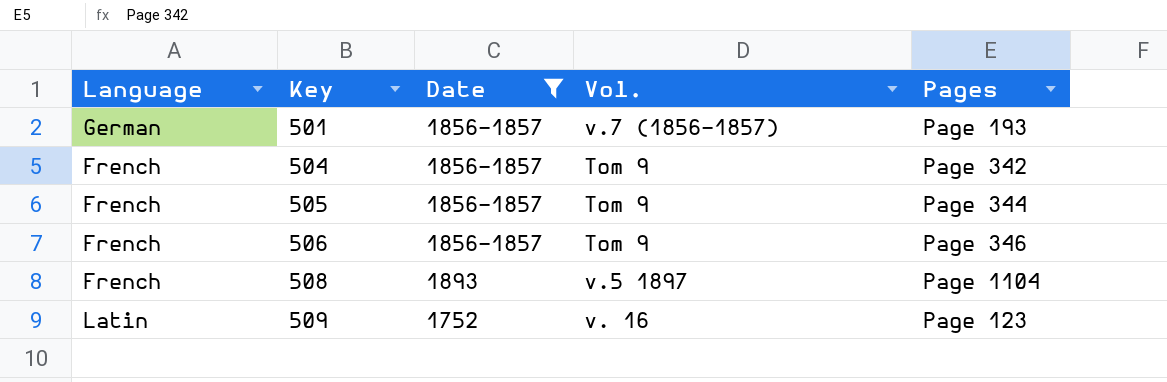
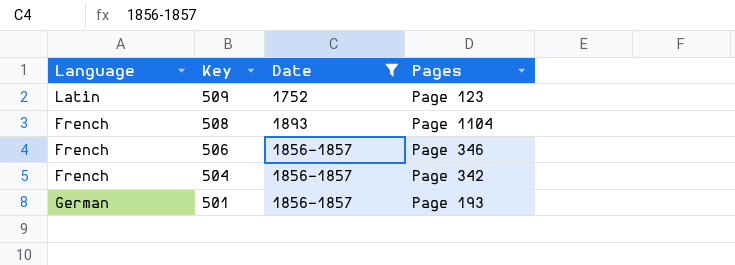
row order: Key ascending -> Key descending
column Vol. | position: 4 -> none
row 505: French | 1856-1857 | Tom 9 | Page 344 -> none

